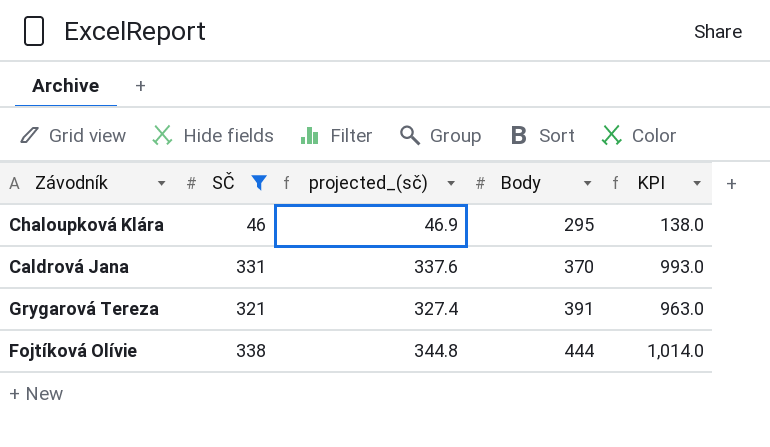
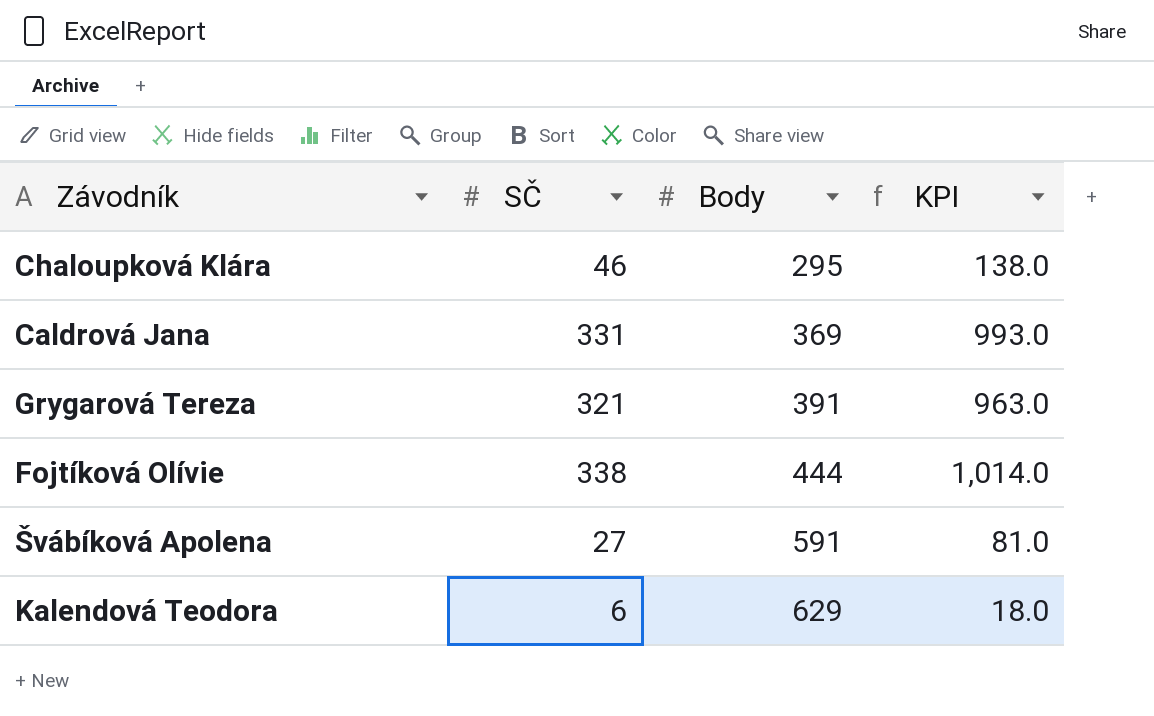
filter: SČ >= 46 -> none
column projected_(sč) | formula: [SČ] * 1.02 -> none
Caldrová Jana | Body: 370 -> 369

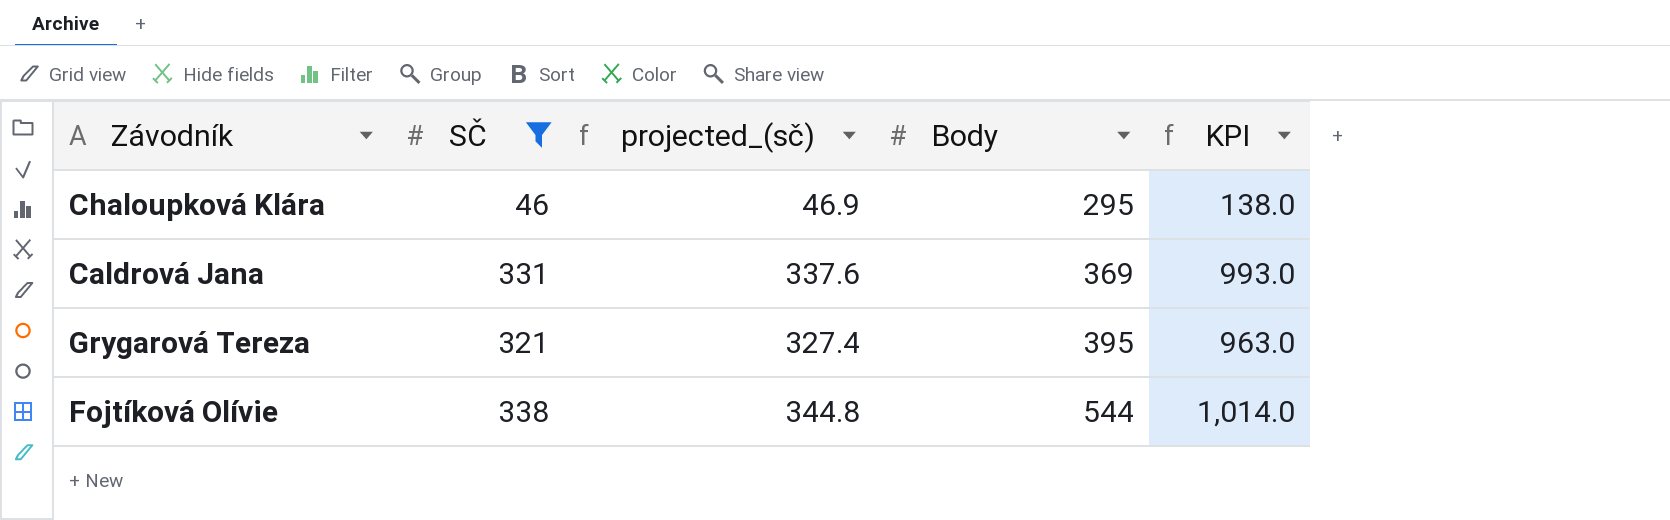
filter: none -> SČ >= 46
column projected_(sč) | formula: none -> [SČ] * 1.02
Grygarová Tereza | Body: 391 -> 395
Fojtíková Olívie | Body: 444 -> 544

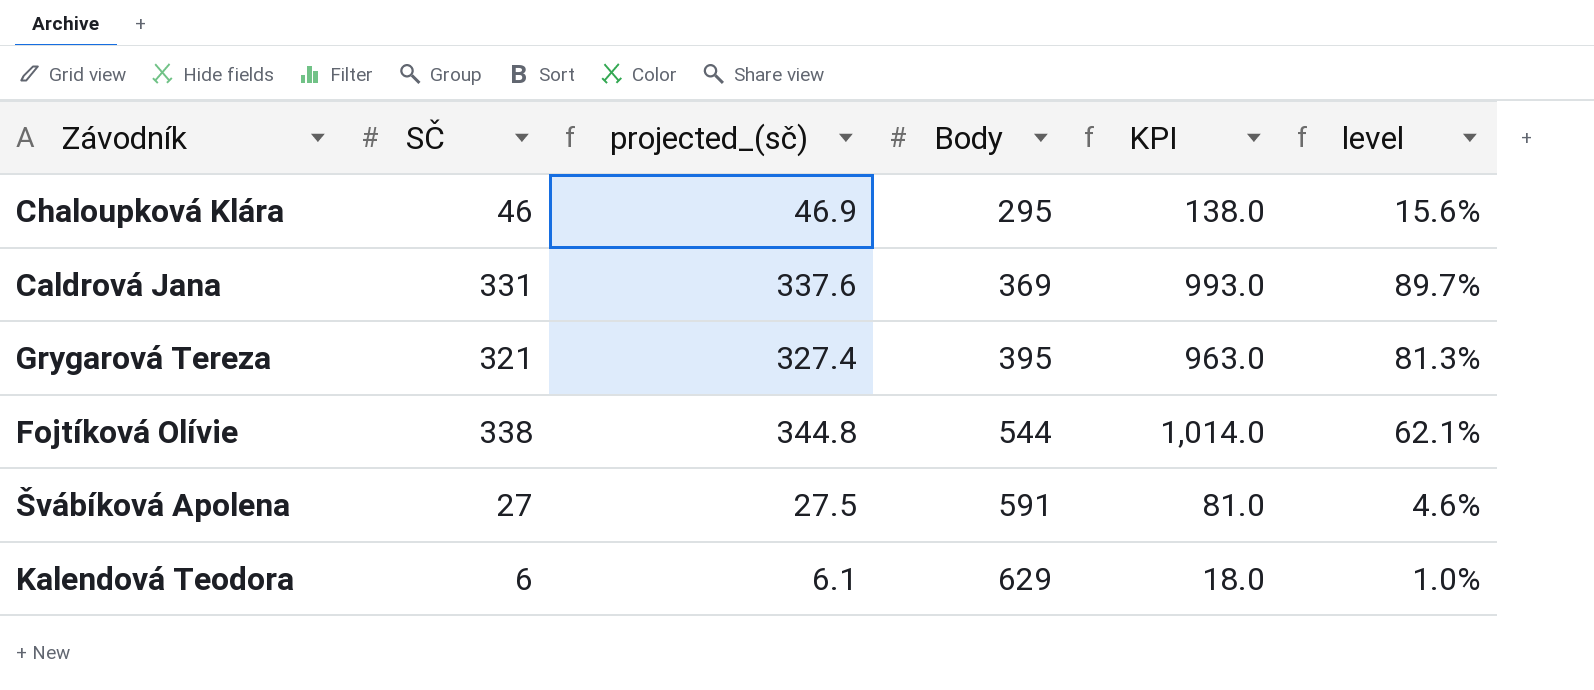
filter: SČ >= 46 -> none
column level | formula: none -> [SČ] / [Body]

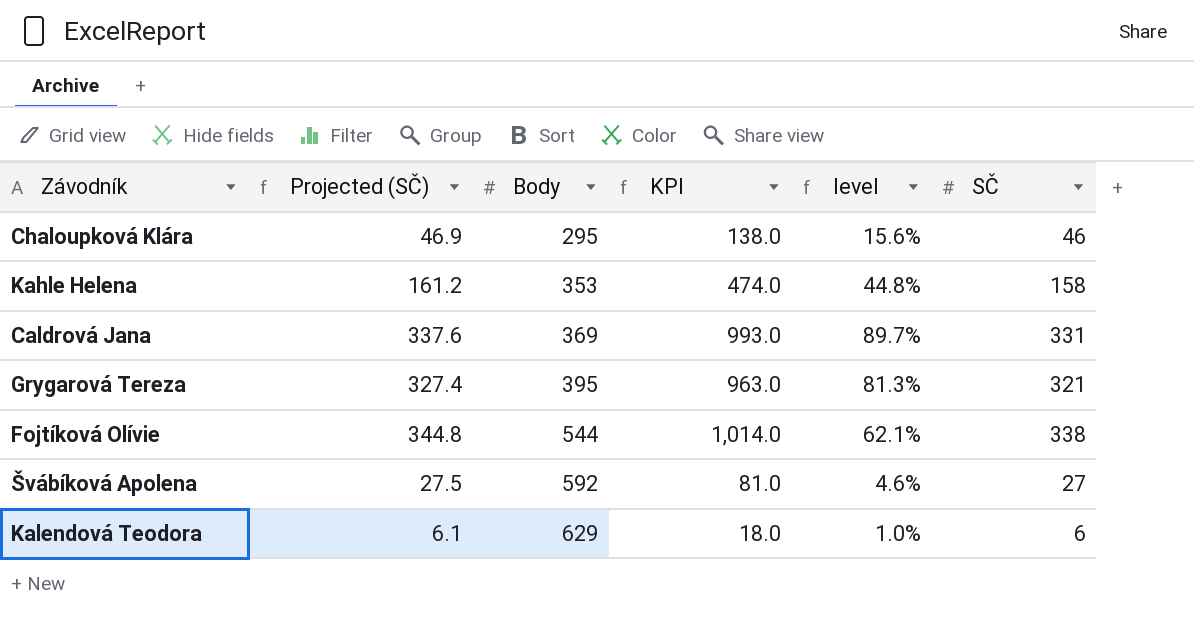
column name: projected_(sč) -> Projected (SČ)
column SČ | position: 2 -> 6
row Kahle Helena: none -> 161.2 | 353 | 474.0 | 44.8% | 158
Švábíková Apolena | Body: 591 -> 592

